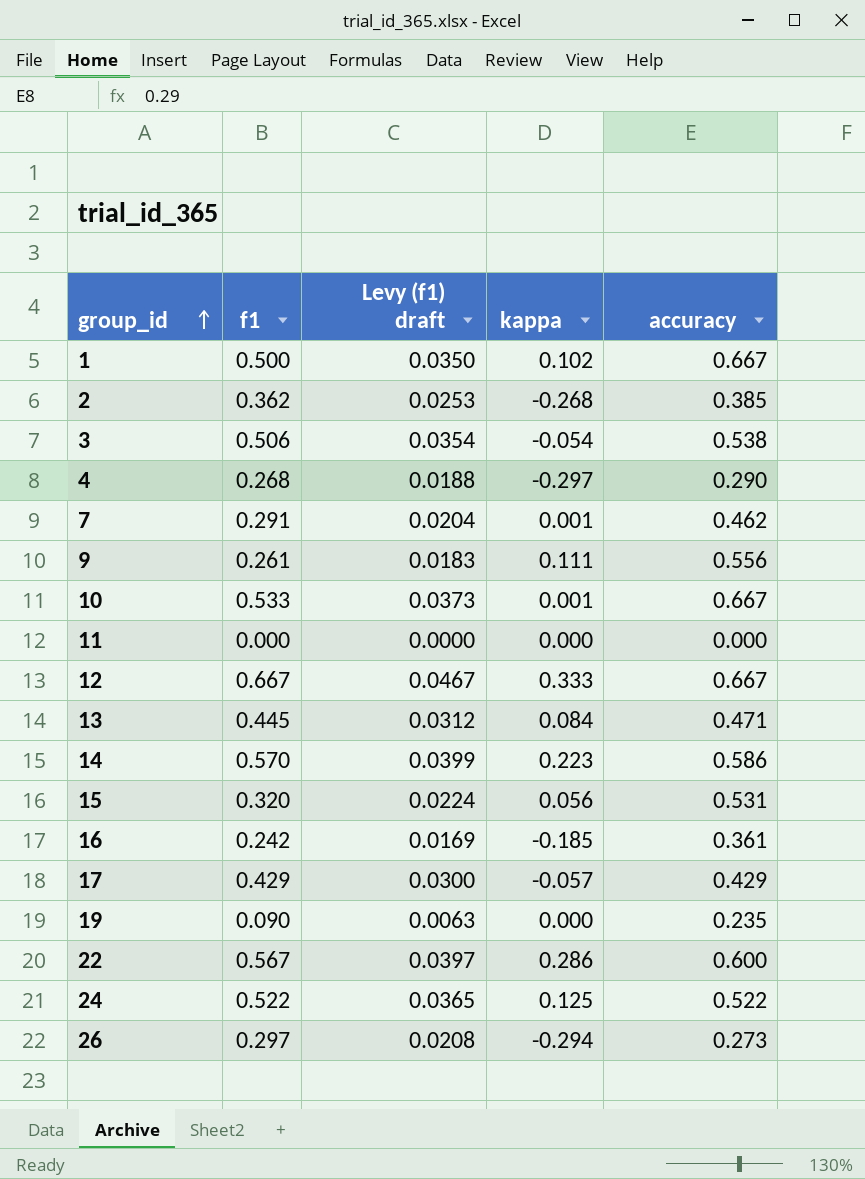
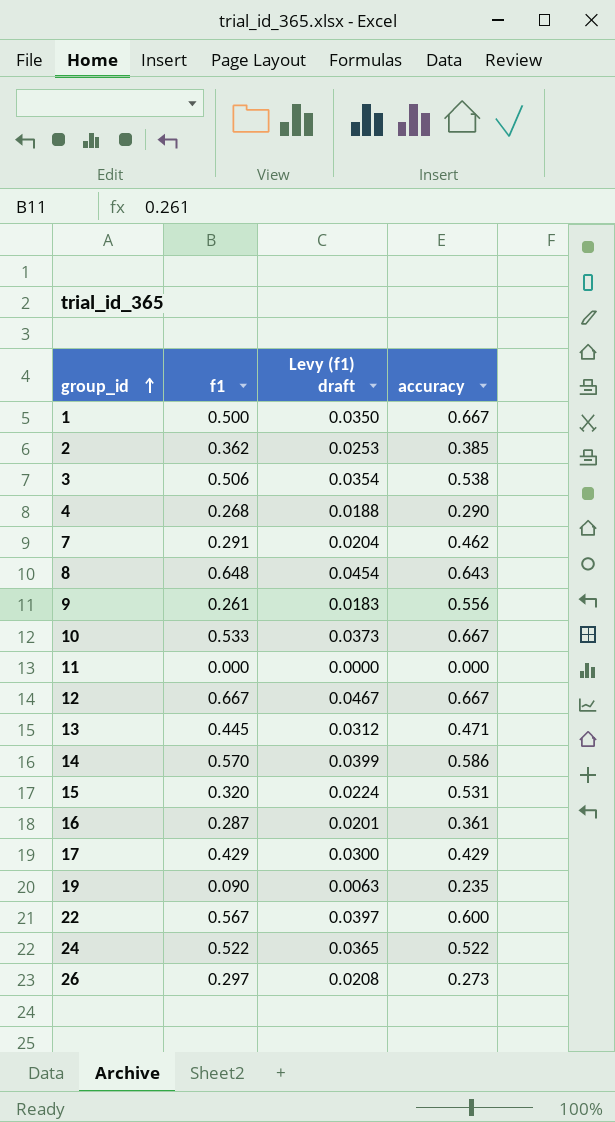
column kappa | position: 4 -> none
row 8: none -> 0.648 | 0.0454 | 0.643
16 | f1: 0.242 -> 0.287
16 | Levy (f1) draft: 0.0169 -> 0.0201

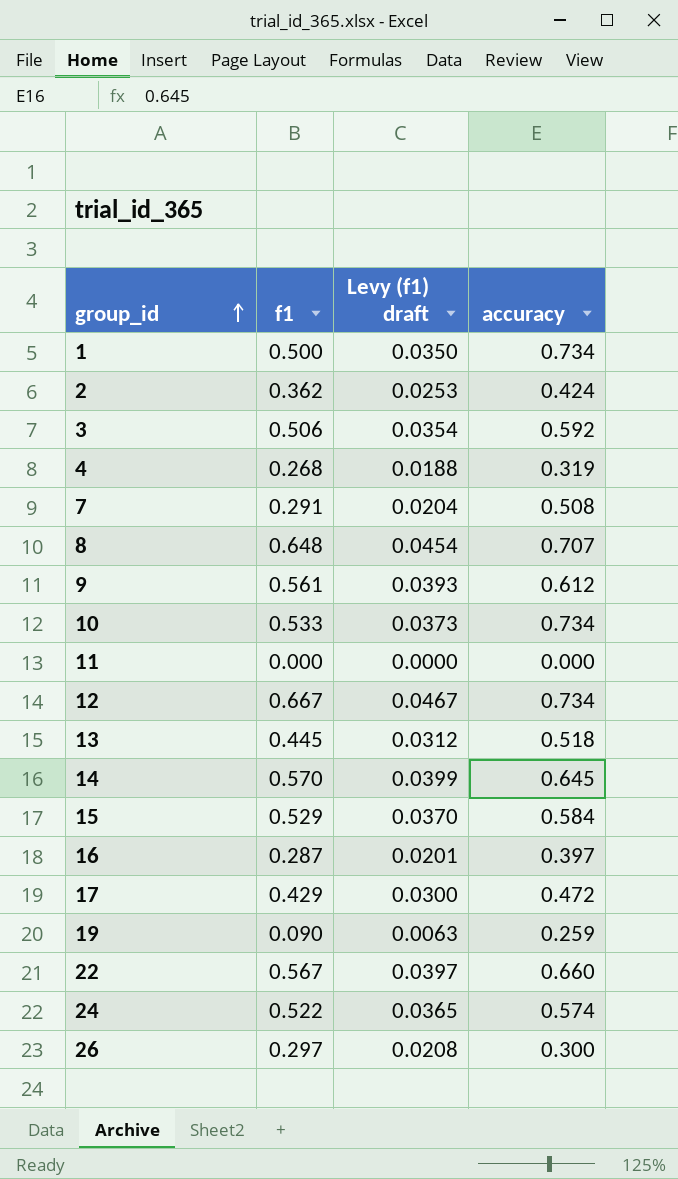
1 | accuracy: 0.667 -> 0.734
2 | accuracy: 0.385 -> 0.424
3 | accuracy: 0.538 -> 0.592
4 | accuracy: 0.290 -> 0.319
7 | accuracy: 0.462 -> 0.508
8 | accuracy: 0.643 -> 0.707
9 | f1: 0.261 -> 0.561
9 | Levy (f1) draft: 0.0183 -> 0.0393
9 | accuracy: 0.556 -> 0.612
10 | accuracy: 0.667 -> 0.734
12 | accuracy: 0.667 -> 0.734
13 | accuracy: 0.471 -> 0.518
14 | accuracy: 0.586 -> 0.645
15 | f1: 0.320 -> 0.529
15 | Levy (f1) draft: 0.0224 -> 0.0370
15 | accuracy: 0.531 -> 0.584
16 | accuracy: 0.361 -> 0.397
17 | accuracy: 0.429 -> 0.472
19 | accuracy: 0.235 -> 0.259
22 | accuracy: 0.600 -> 0.660
24 | accuracy: 0.522 -> 0.574
26 | accuracy: 0.273 -> 0.300

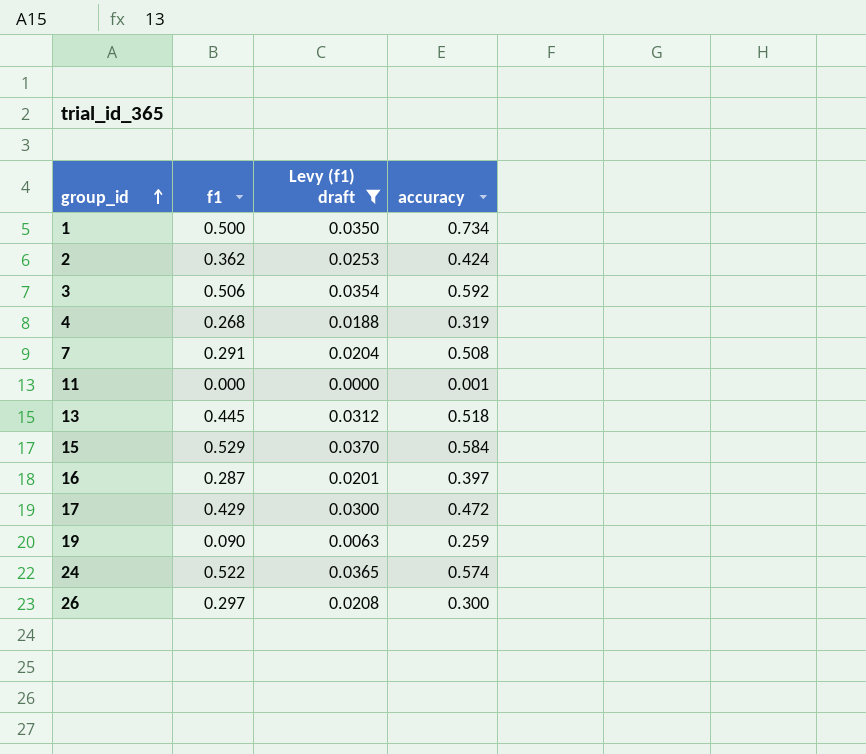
filter: none -> Levy (f1) draft <= 0.0370
11 | accuracy: 0.000 -> 0.001

